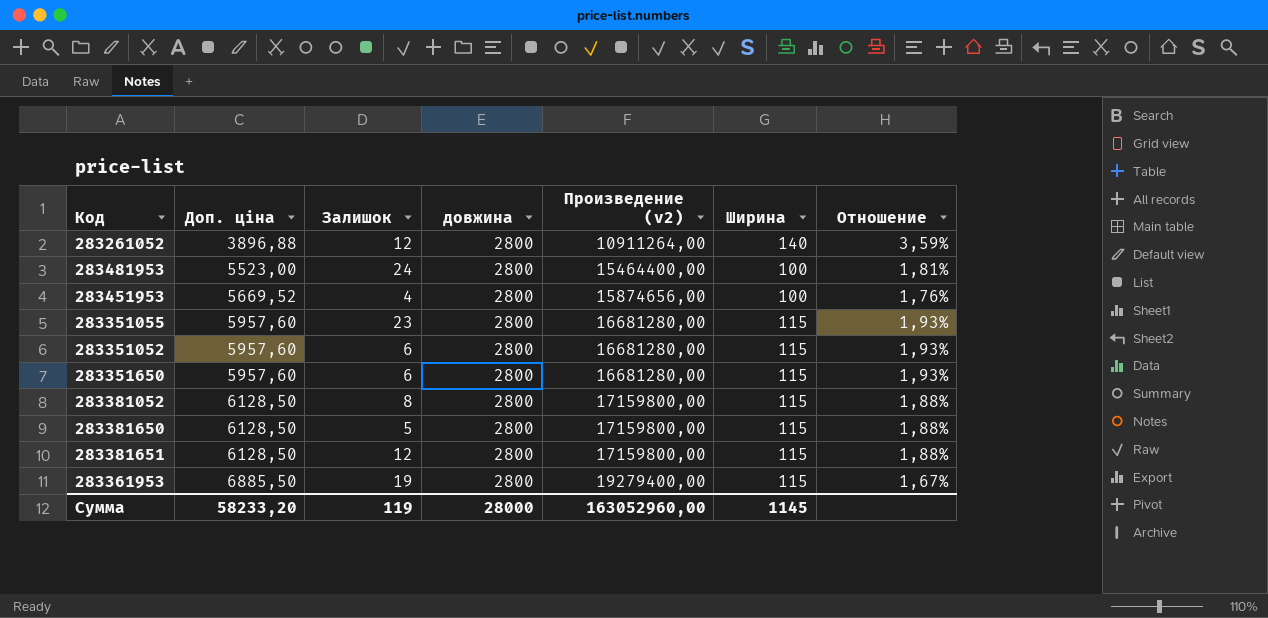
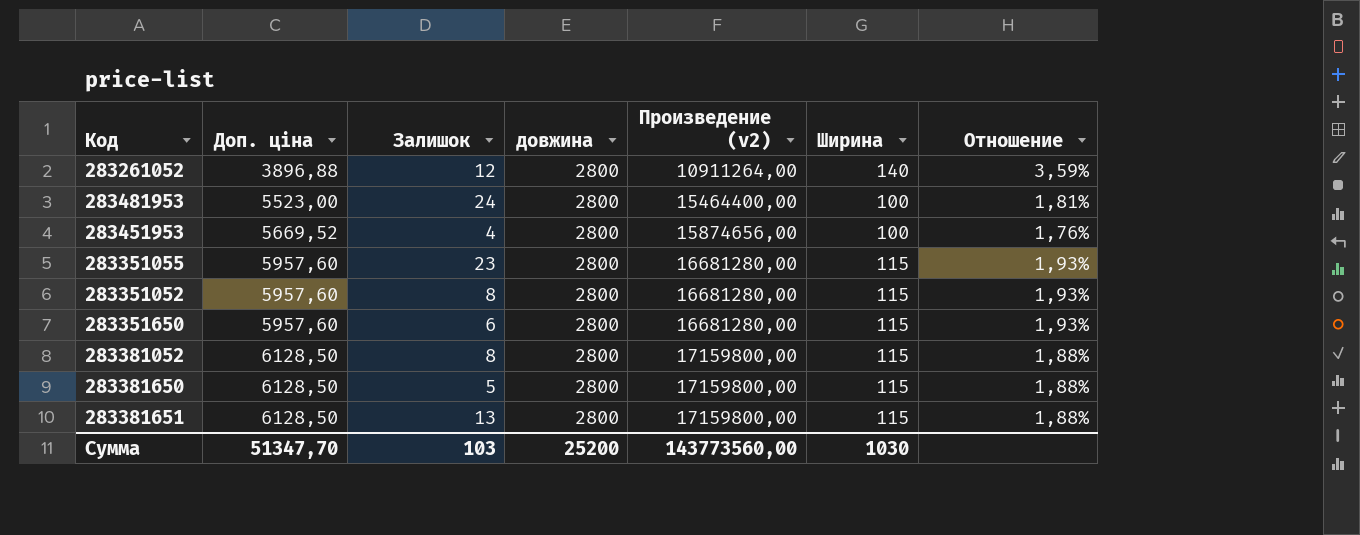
row 283361953: 6885,50 | 19 | 2800 | 19279400,00 | 115 | 1,67% -> none
283351052 | Залишок: 6 -> 8
283381651 | Залишок: 12 -> 13
Сумма | Доп. ціна: 58233,20 -> 51347,70
Сумма | Залишок: 119 -> 103
Сумма | довжина: 28000 -> 25200
Сумма | Произведение (v2): 163052960,00 -> 143773560,00
Сумма | Ширина: 1145 -> 1030

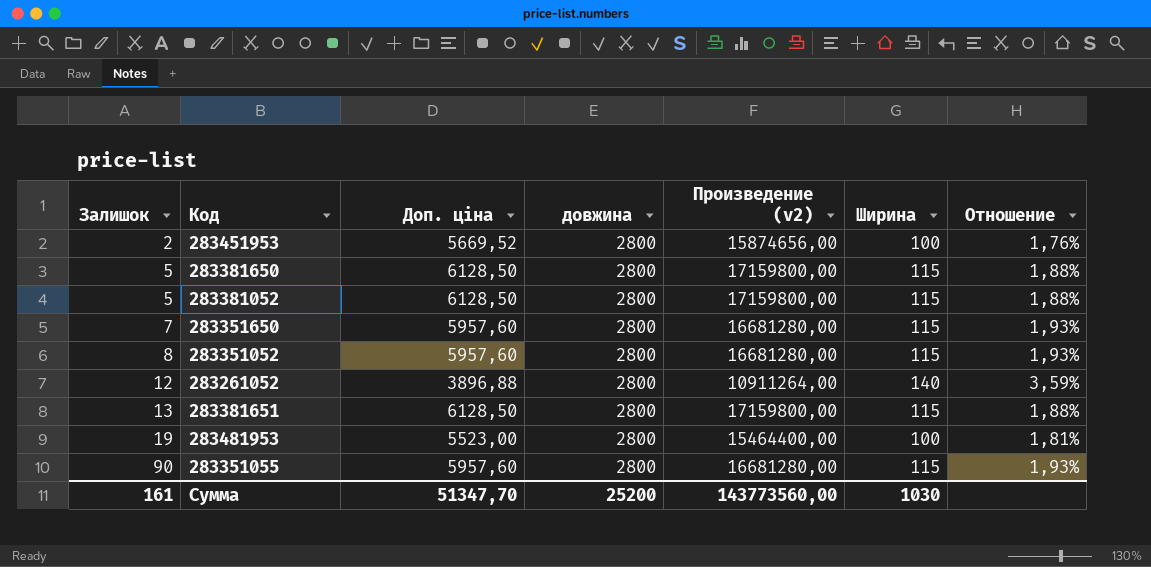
row order: Доп. ціна ascending -> Залишок ascending
column Залишок | position: 3 -> 1
283451953 | Залишок: 4 -> 2
283381052 | Залишок: 8 -> 5
283351650 | Залишок: 6 -> 7
283481953 | Залишок: 24 -> 19
283351055 | Залишок: 23 -> 90
Сумма | Залишок: 103 -> 161

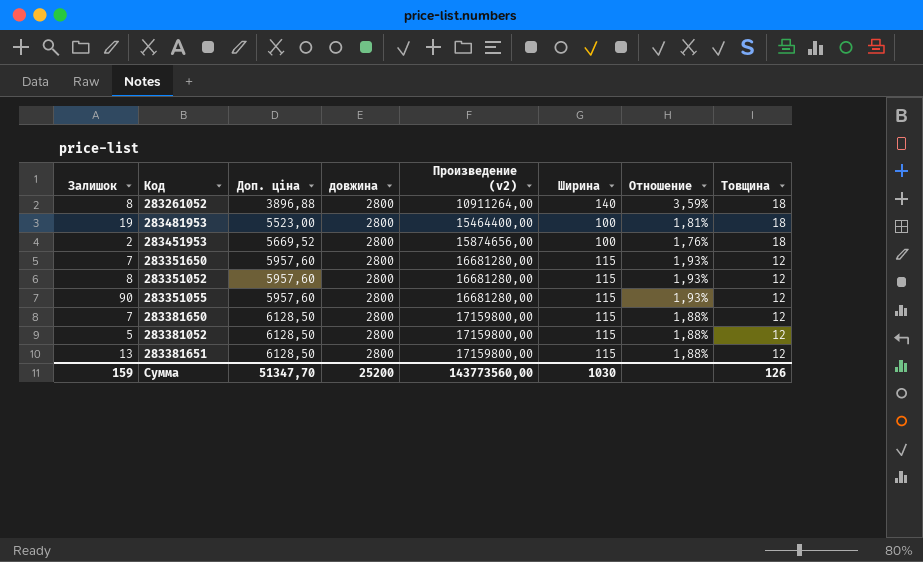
row order: Залишок ascending -> Доп. ціна ascending
column Товщина | position: none -> 8
283261052 | Залишок: 12 -> 8
283381650 | Залишок: 5 -> 7
Сумма | Залишок: 161 -> 159

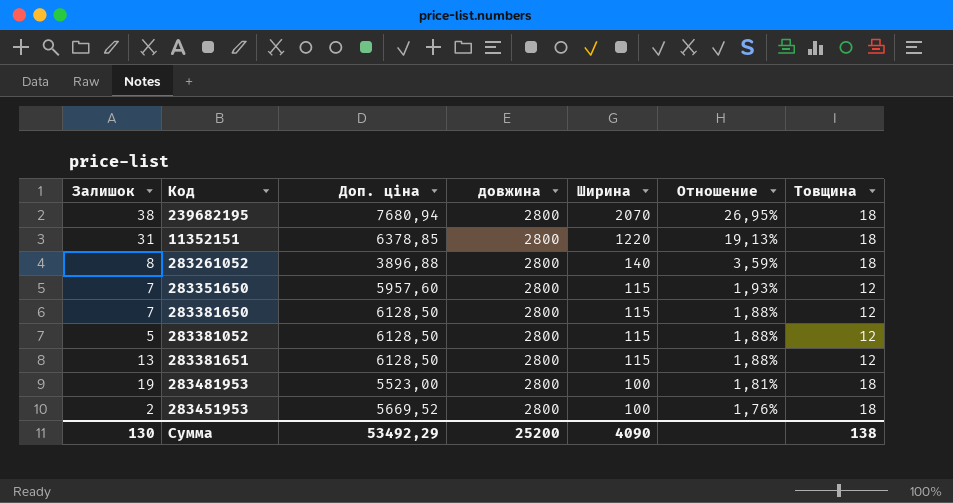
row order: Доп. ціна ascending -> Ширина descending
column Произведение (v2) | formula: [Доп. ціна] * [довжина] -> none
row 283351052: 8 | 5957,60 | 2800 | 16681280,00 | 115 | 1,93% | 12 -> none
row 283351055: 90 | 5957,60 | 2800 | 16681280,00 | 115 | 1,93% | 12 -> none
row 239682195: none -> 38 | 7680,94 | 2800 | 2070 | 26,95% | 18
row 11352151: none -> 31 | 6378,85 | 2800 | 1220 | 19,13% | 18
Сумма | Залишок: 159 -> 130
Сумма | Доп. ціна: 51347,70 -> 53492,29
Сумма | Ширина: 1030 -> 4090
Сумма | Товщина: 126 -> 138

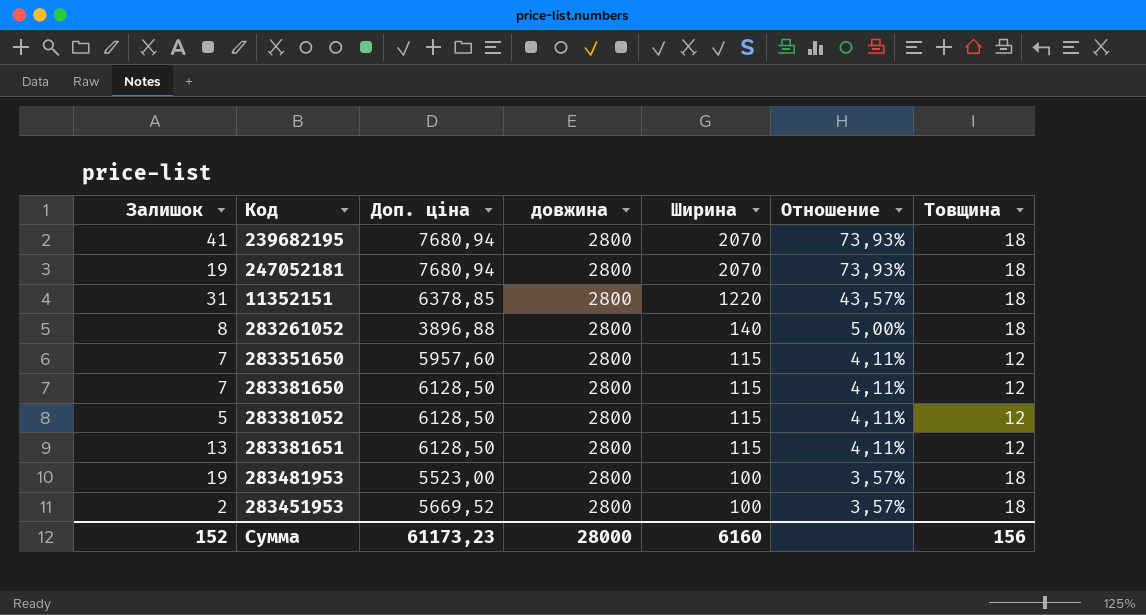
column Отношение | formula: [Ширина] / [Доп. ціна] -> [Ширина] / [довжина]
239682195 | Залишок: 38 -> 41
row 247052181: none -> 19 | 7680,94 | 2800 | 2070 | 73,93% | 18
Сумма | Залишок: 130 -> 152
Сумма | Доп. ціна: 53492,29 -> 61173,23
Сумма | довжина: 25200 -> 28000
Сумма | Ширина: 4090 -> 6160
Сумма | Товщина: 138 -> 156

